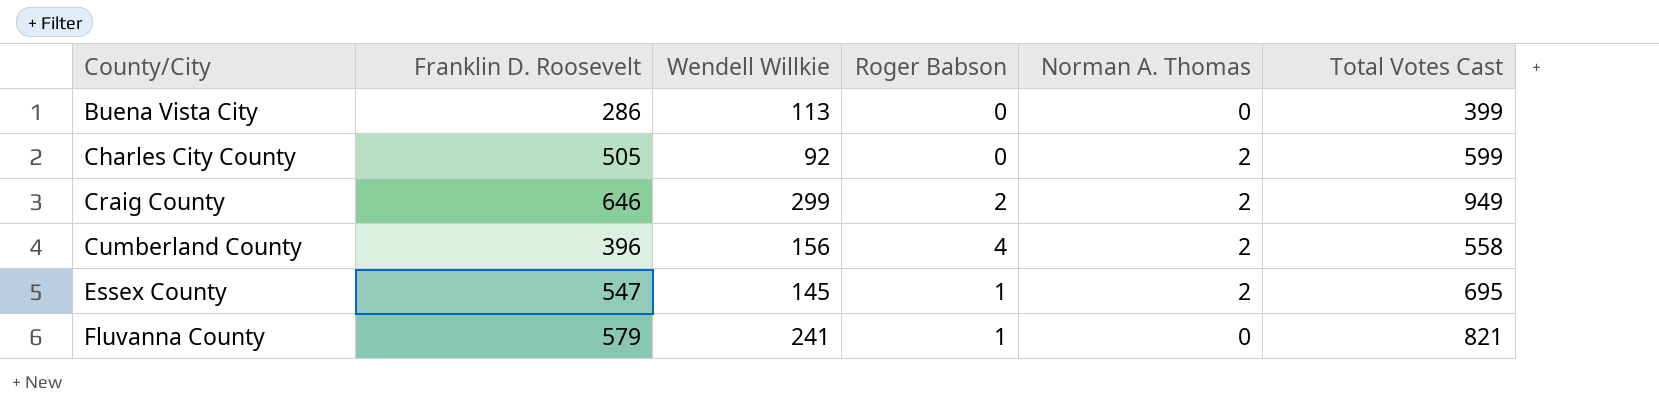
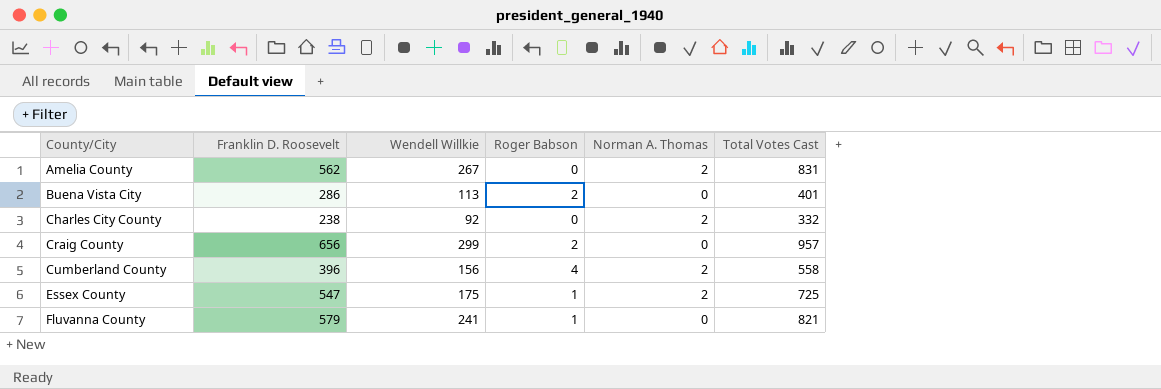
row Amelia County: none -> 562 | 267 | 0 | 2 | 831
Buena Vista City | Roger Babson: 0 -> 2
Buena Vista City | Total Votes Cast: 399 -> 401
Charles City County | Franklin D. Roosevelt: 505 -> 238
Charles City County | Total Votes Cast: 599 -> 332
Craig County | Franklin D. Roosevelt: 646 -> 656
Craig County | Norman A. Thomas: 2 -> 0
Craig County | Total Votes Cast: 949 -> 957
Essex County | Wendell Willkie: 145 -> 175
Essex County | Total Votes Cast: 695 -> 725

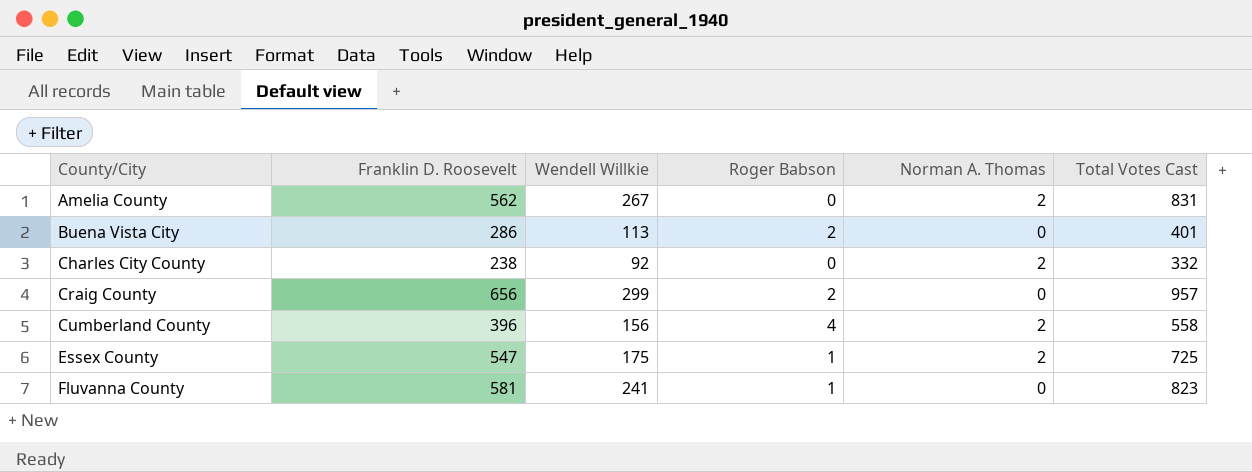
Fluvanna County | Franklin D. Roosevelt: 579 -> 581
Fluvanna County | Total Votes Cast: 821 -> 823

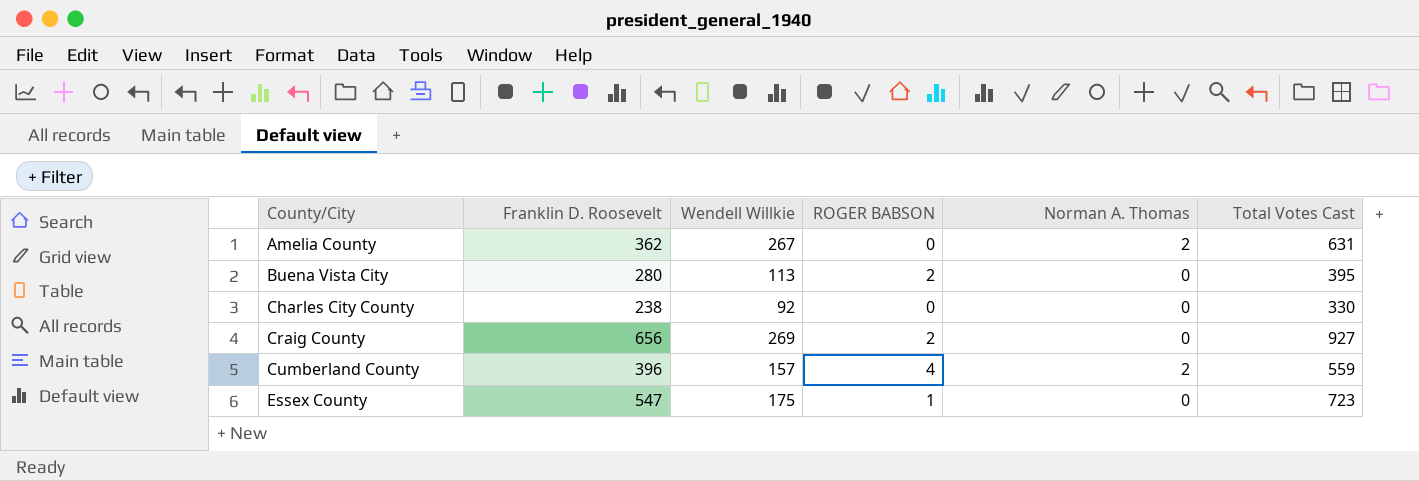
column name: Roger Babson -> ROGER BABSON
row Fluvanna County: 581 | 241 | 1 | 0 | 823 -> none
Amelia County | Franklin D. Roosevelt: 562 -> 362
Amelia County | Total Votes Cast: 831 -> 631
Buena Vista City | Franklin D. Roosevelt: 286 -> 280
Buena Vista City | Total Votes Cast: 401 -> 395
Charles City County | Norman A. Thomas: 2 -> 0
Charles City County | Total Votes Cast: 332 -> 330
Craig County | Wendell Willkie: 299 -> 269
Craig County | Total Votes Cast: 957 -> 927
Cumberland County | Wendell Willkie: 156 -> 157
Cumberland County | Total Votes Cast: 558 -> 559
Essex County | Norman A. Thomas: 2 -> 0
Essex County | Total Votes Cast: 725 -> 723

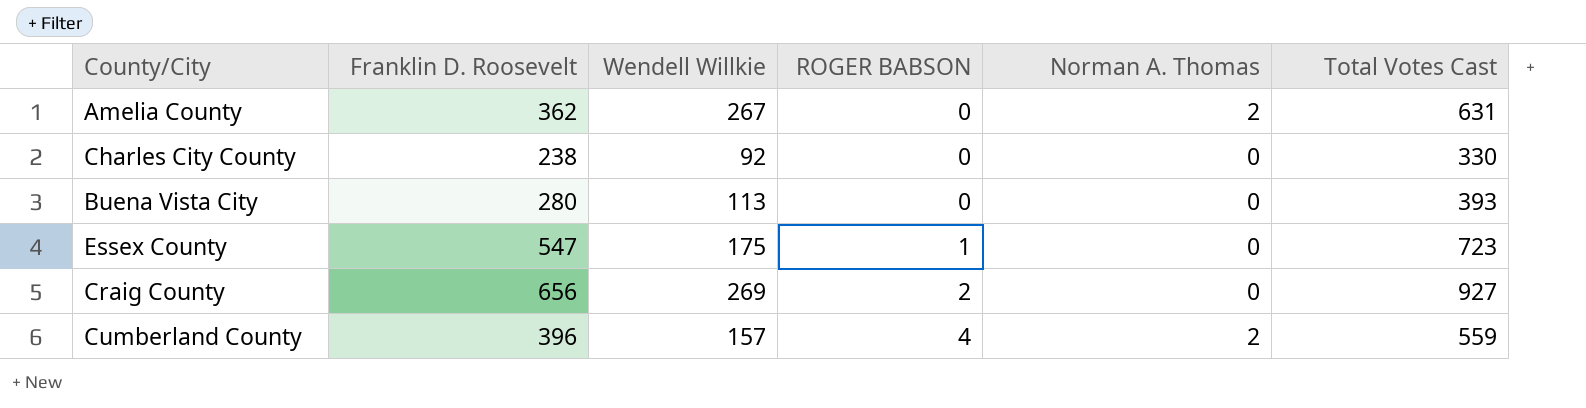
row order: County/City ascending -> ROGER BABSON ascending
Buena Vista City | ROGER BABSON: 2 -> 0
Buena Vista City | Total Votes Cast: 395 -> 393

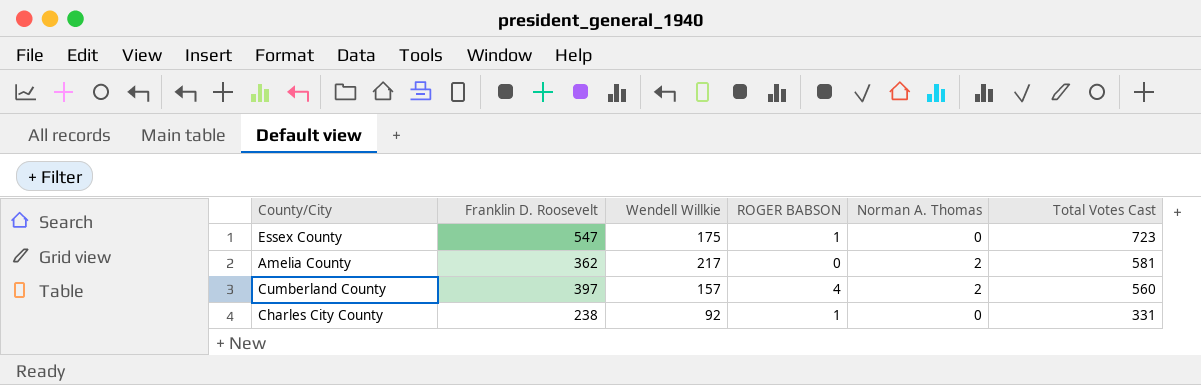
row order: ROGER BABSON ascending -> Total Votes Cast descending
row Buena Vista City: 280 | 113 | 0 | 0 | 393 -> none
row Craig County: 656 | 269 | 2 | 0 | 927 -> none
Amelia County | Wendell Willkie: 267 -> 217
Amelia County | Total Votes Cast: 631 -> 581
Cumberland County | Franklin D. Roosevelt: 396 -> 397
Cumberland County | Total Votes Cast: 559 -> 560
Charles City County | ROGER BABSON: 0 -> 1
Charles City County | Total Votes Cast: 330 -> 331

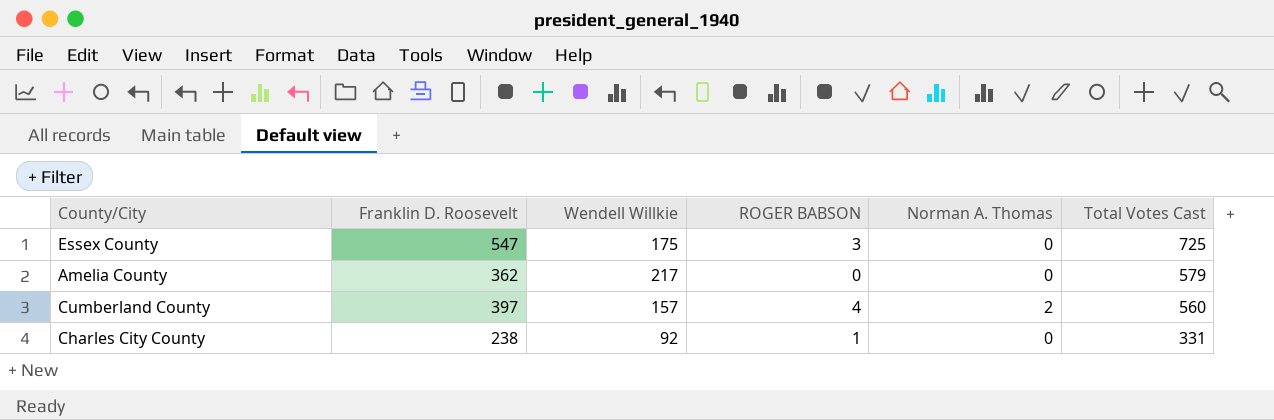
Essex County | ROGER BABSON: 1 -> 3
Essex County | Total Votes Cast: 723 -> 725
Amelia County | Norman A. Thomas: 2 -> 0
Amelia County | Total Votes Cast: 581 -> 579

